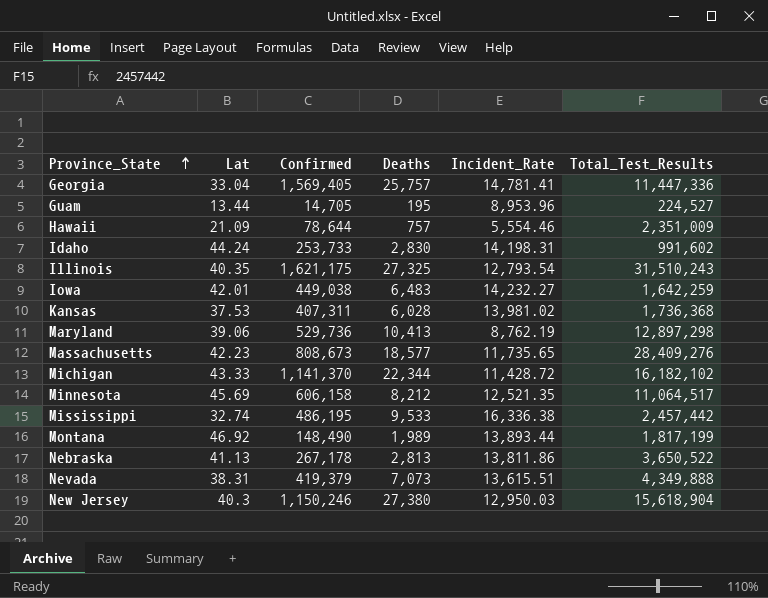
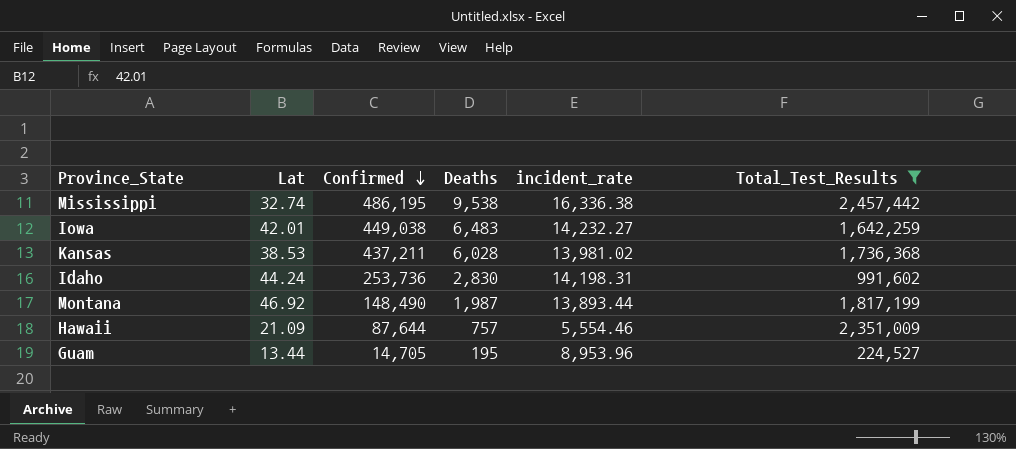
filter: none -> Total_Test_Results <= 2,457,442
row order: Province_State ascending -> Confirmed descending
column name: Incident_Rate -> incident_rate
Mississippi | Deaths: 9,533 -> 9,538
Kansas | Lat: 37.53 -> 38.53
Kansas | Confirmed: 407,311 -> 437,211
Idaho | Confirmed: 253,733 -> 253,736
Montana | Deaths: 1,989 -> 1,987
Hawaii | Confirmed: 78,644 -> 87,644

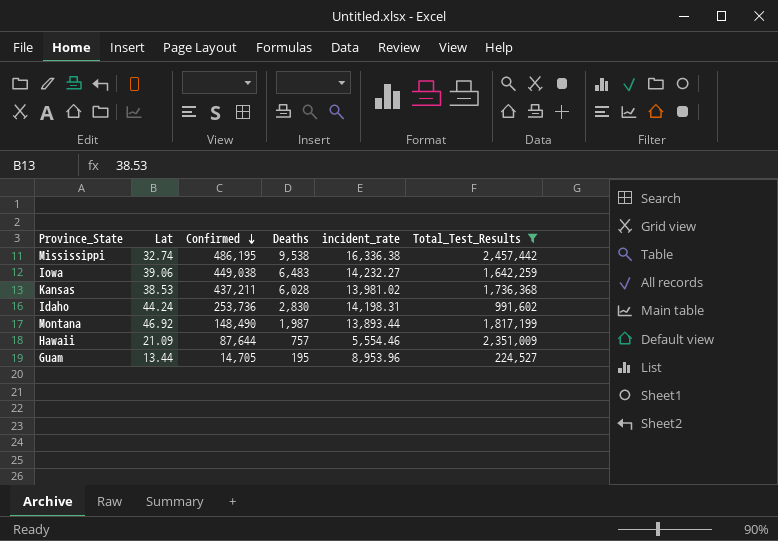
Iowa | Lat: 42.01 -> 39.06

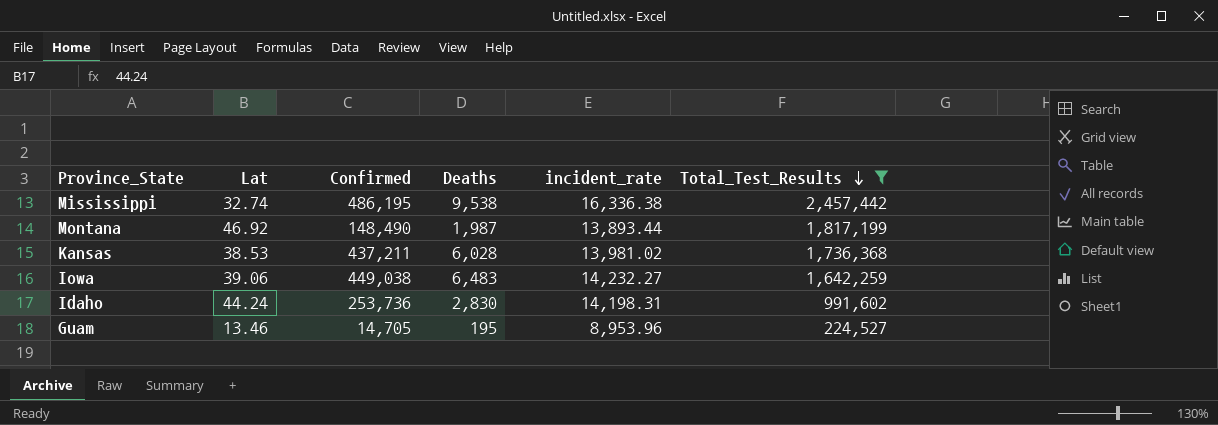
row order: Confirmed descending -> Total_Test_Results descending
row Hawaii: 21.09 | 87,644 | 757 | 5,554.46 | 2,351,009 -> none
Guam | Lat: 13.44 -> 13.46

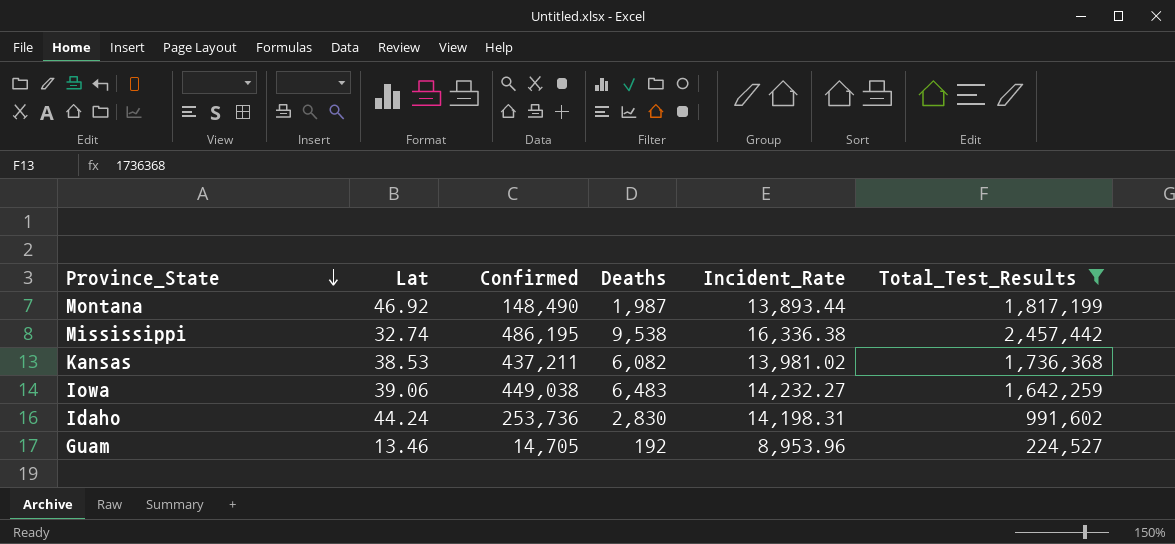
row order: Total_Test_Results descending -> Province_State descending
column name: incident_rate -> Incident_Rate
Kansas | Deaths: 6,028 -> 6,082
Guam | Deaths: 195 -> 192

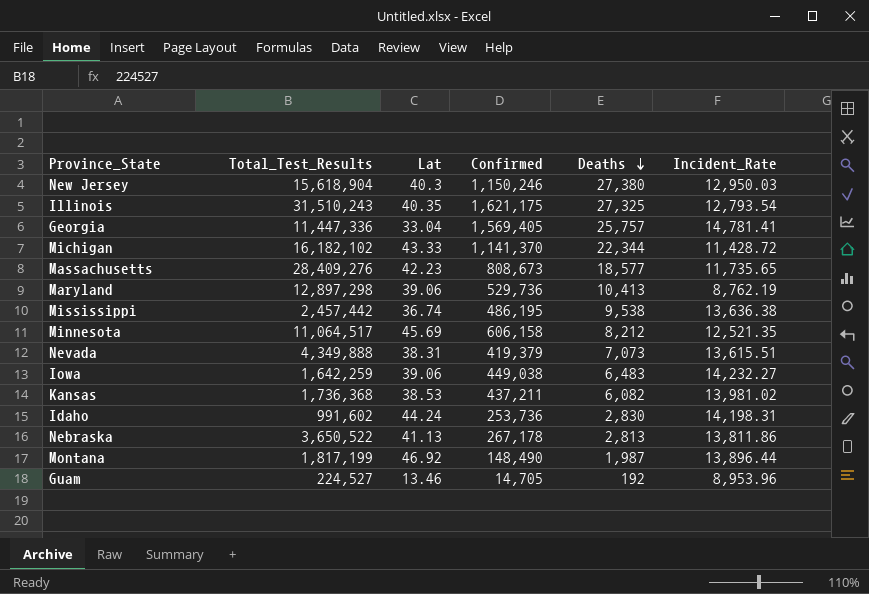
filter: Total_Test_Results <= 2,457,442 -> none
row order: Province_State descending -> Deaths descending
column Total_Test_Results | position: 6 -> 2
Mississippi | Lat: 32.74 -> 36.74
Mississippi | Incident_Rate: 16,336.38 -> 13,636.38
Montana | Incident_Rate: 13,893.44 -> 13,896.44

